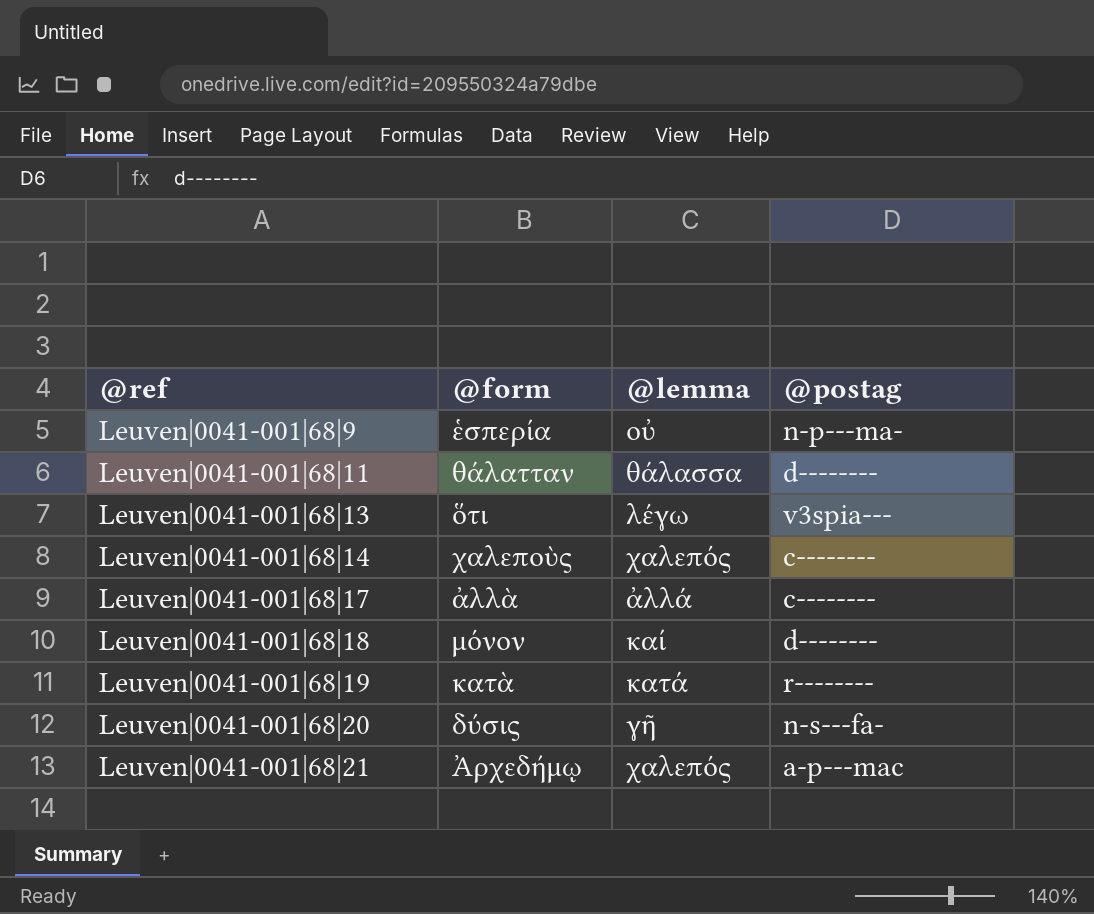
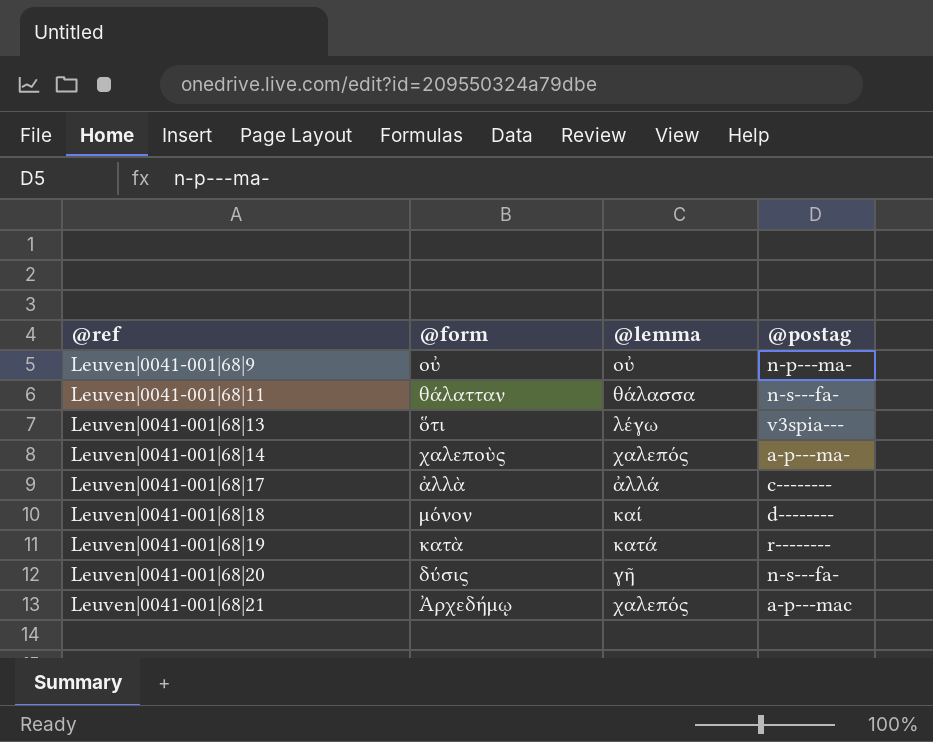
Leuven|0041-001|68|9 | @form: ἑσπερία -> οὐ
Leuven|0041-001|68|11 | @postag: d-------- -> n-s---fa-
Leuven|0041-001|68|14 | @postag: c-------- -> a-p---ma-

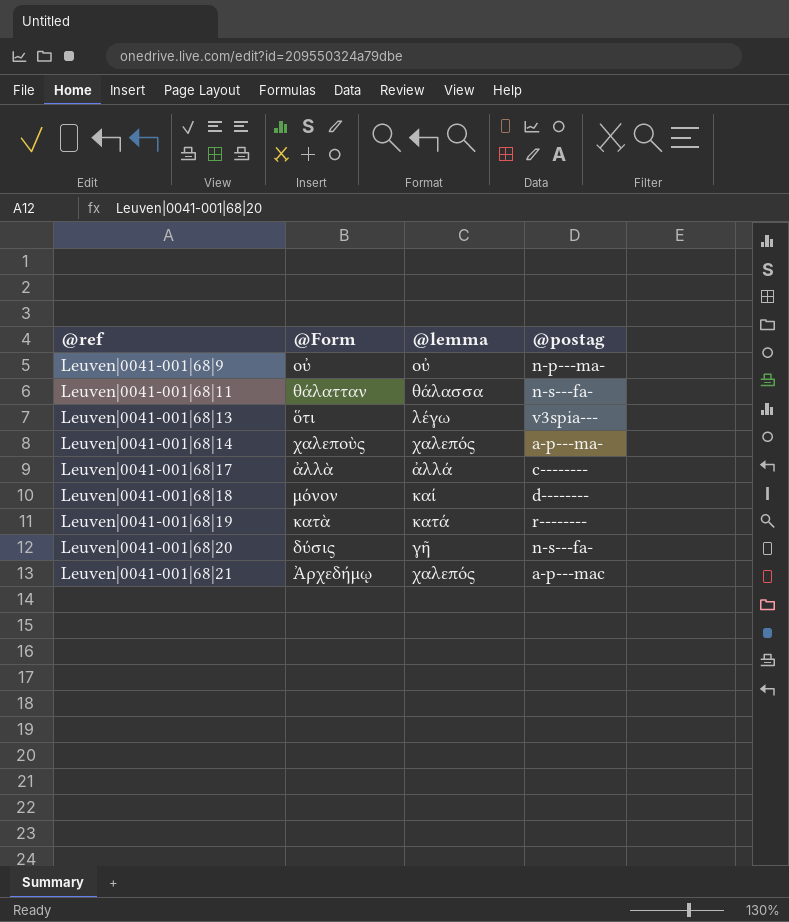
column name: @form -> @Form

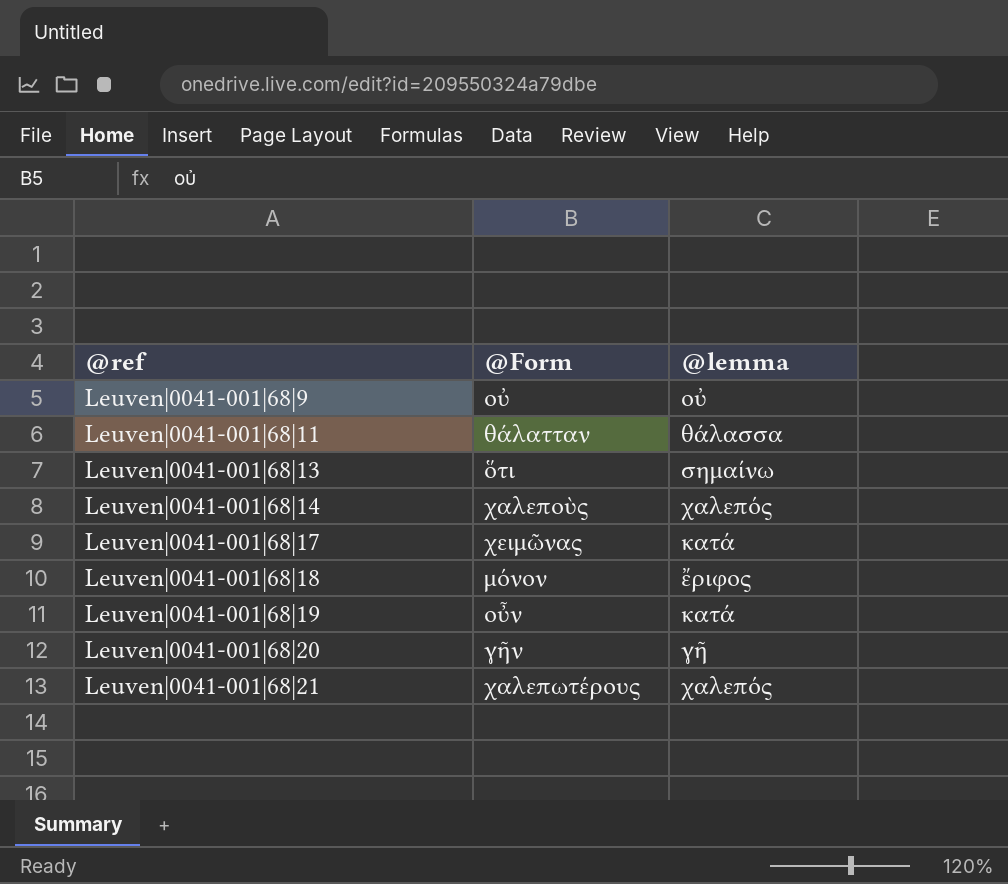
column @postag | position: 4 -> none
Leuven|0041-001|68|13 | @lemma: λέγω -> σημαίνω
Leuven|0041-001|68|17 | @Form: ἀλλὰ -> χειμῶνας
Leuven|0041-001|68|17 | @lemma: ἀλλά -> κατά
Leuven|0041-001|68|18 | @lemma: καί -> ἔριφος
Leuven|0041-001|68|19 | @Form: κατὰ -> οὖν
Leuven|0041-001|68|20 | @Form: δύσις -> γῆν
Leuven|0041-001|68|21 | @Form: Ἀρχεδήμῳ -> χαλεπωτέρους

